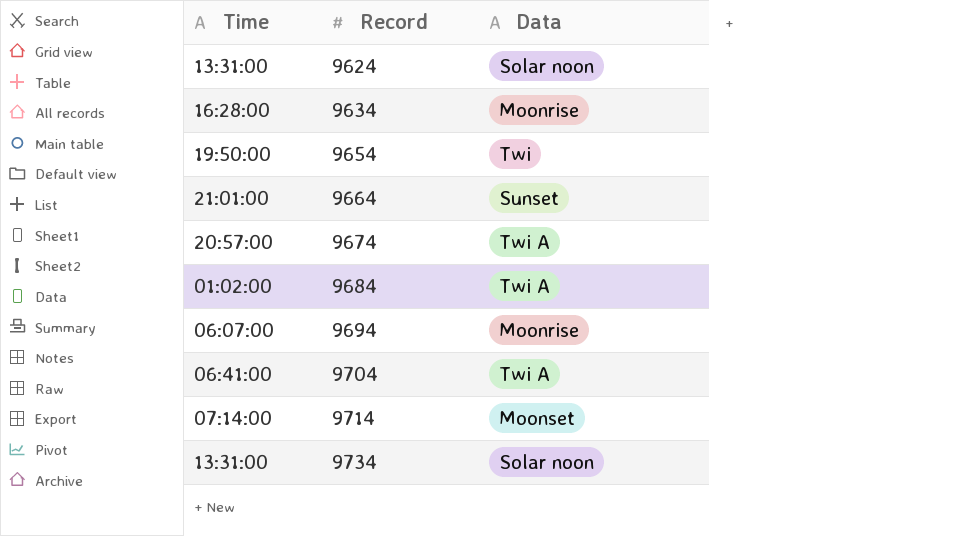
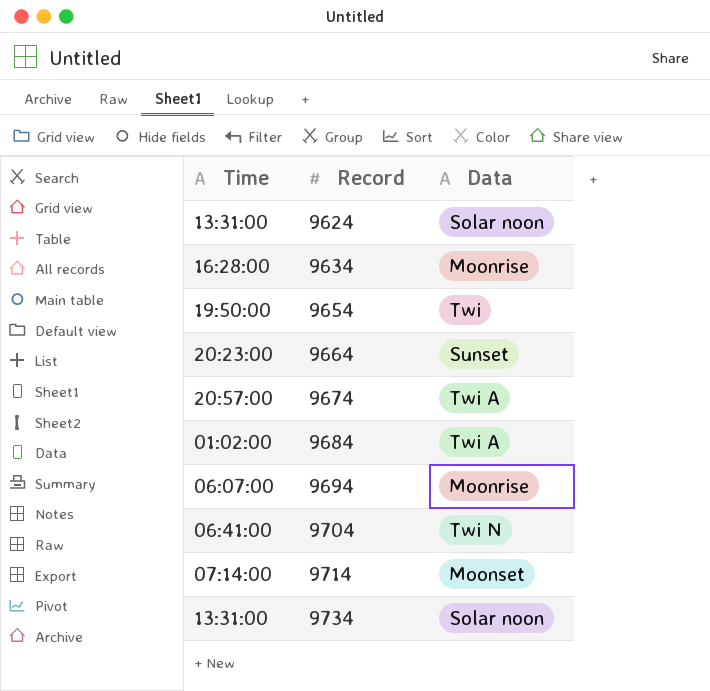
9664 | Time: 21:01:00 -> 20:23:00
9704 | Data: Twi A -> Twi N

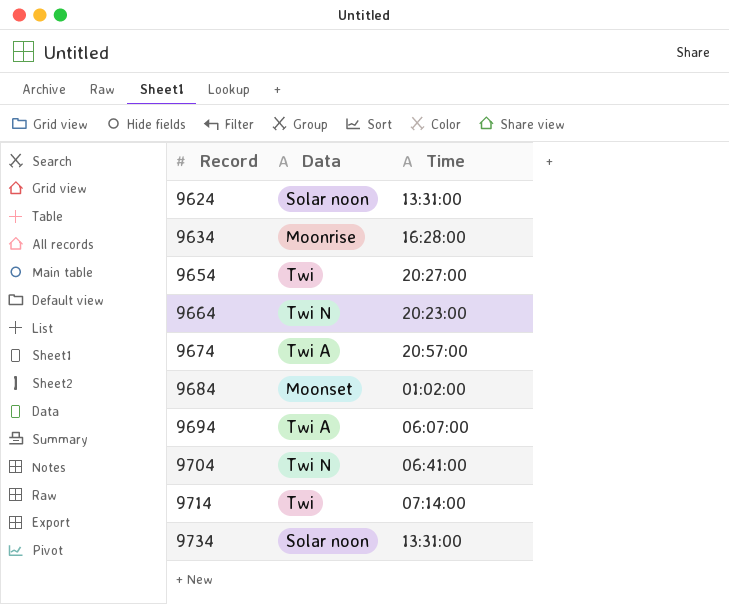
column Time | position: 1 -> 3
9654 | Time: 19:50:00 -> 20:27:00
9664 | Data: Sunset -> Twi N
9684 | Data: Twi A -> Moonset
9694 | Data: Moonrise -> Twi A
9714 | Data: Moonset -> Twi

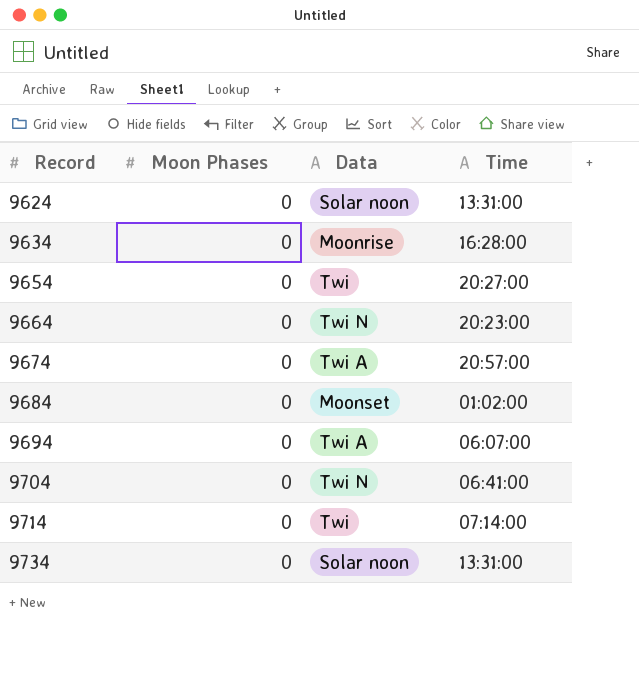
column Moon Phases | position: none -> 2

